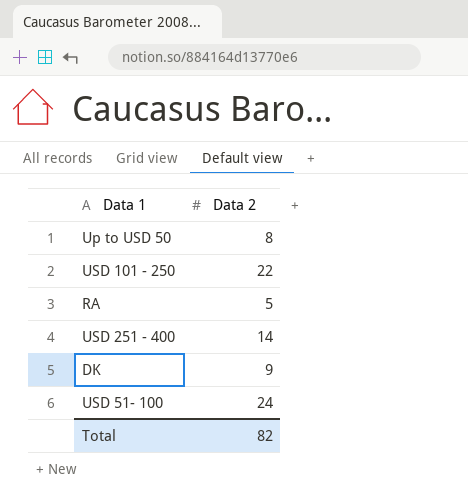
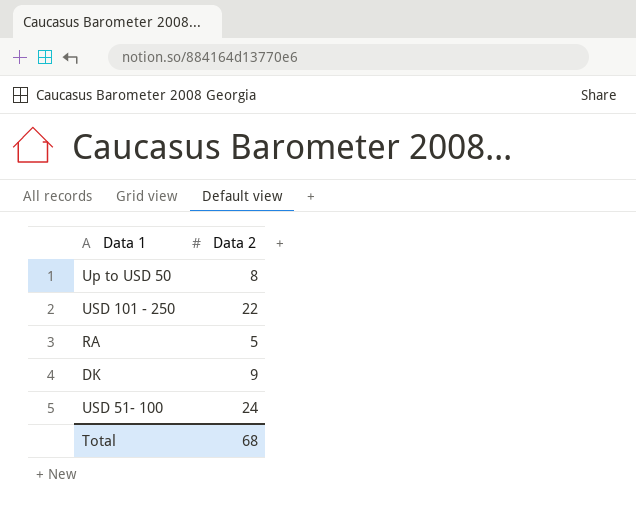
row USD 251 - 400: 14 -> none
Total | Data 2: 82 -> 68

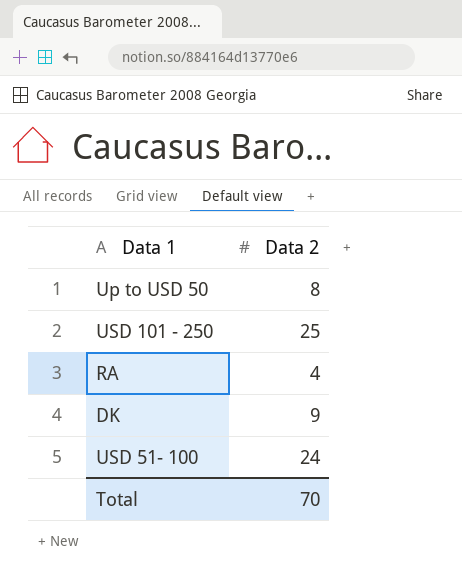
USD 101 - 250 | Data 2: 22 -> 25
RA | Data 2: 5 -> 4
Total | Data 2: 68 -> 70

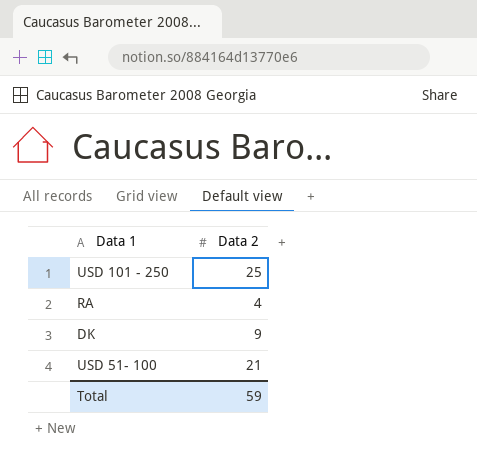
row Up to USD 50: 8 -> none
USD 51- 100 | Data 2: 24 -> 21
Total | Data 2: 70 -> 59

